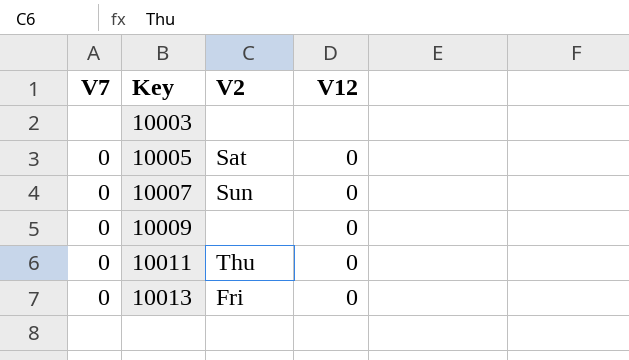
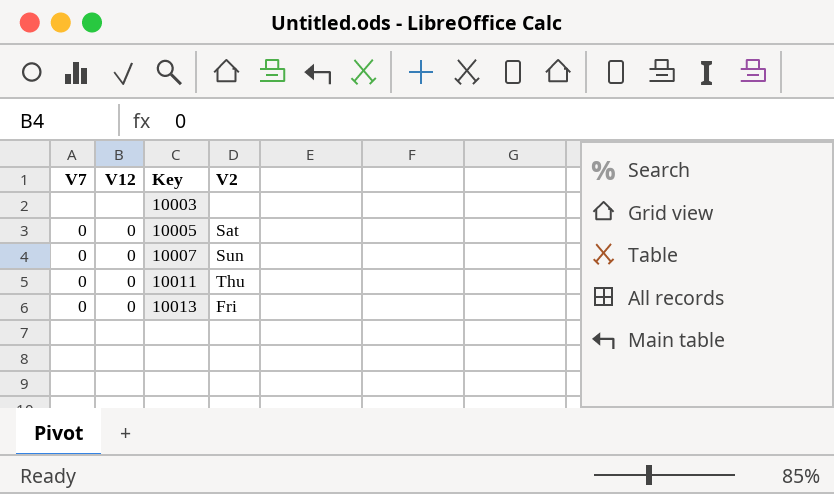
column V12 | position: 4 -> 2
row 10009: 0 | none | 0 -> none

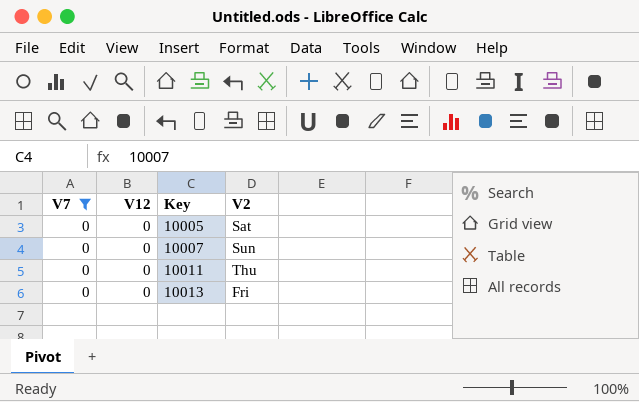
filter: none -> V7 = 0

